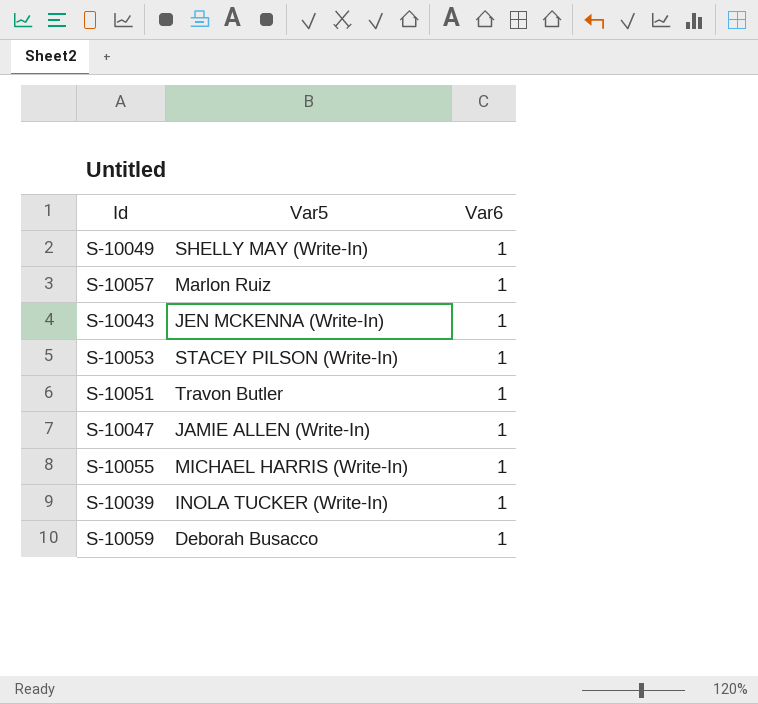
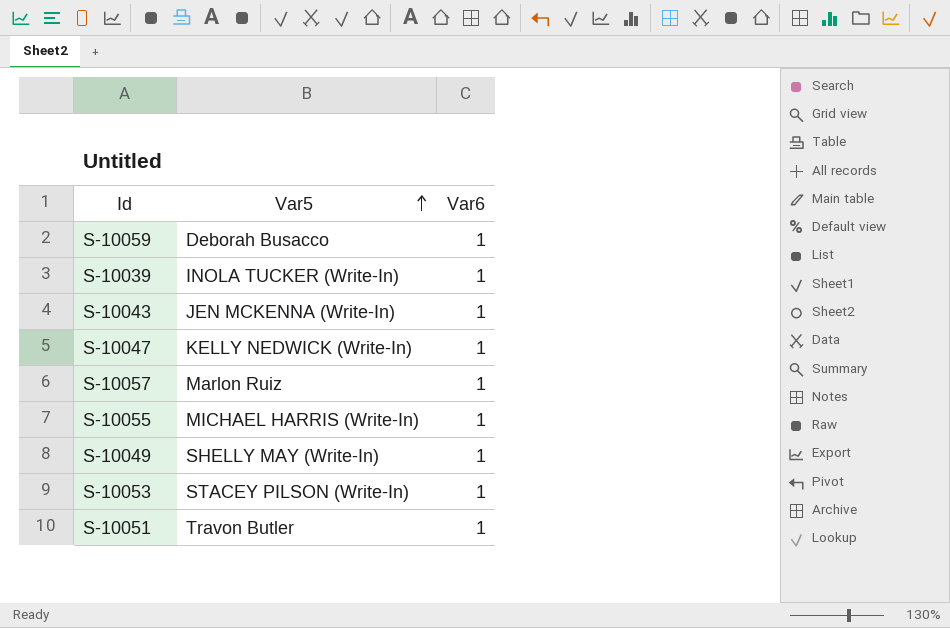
row order: none -> Var5 ascending
S-10047 | Var5: JAMIE ALLEN (Write-In) -> KELLY NEDWICK (Write-In)

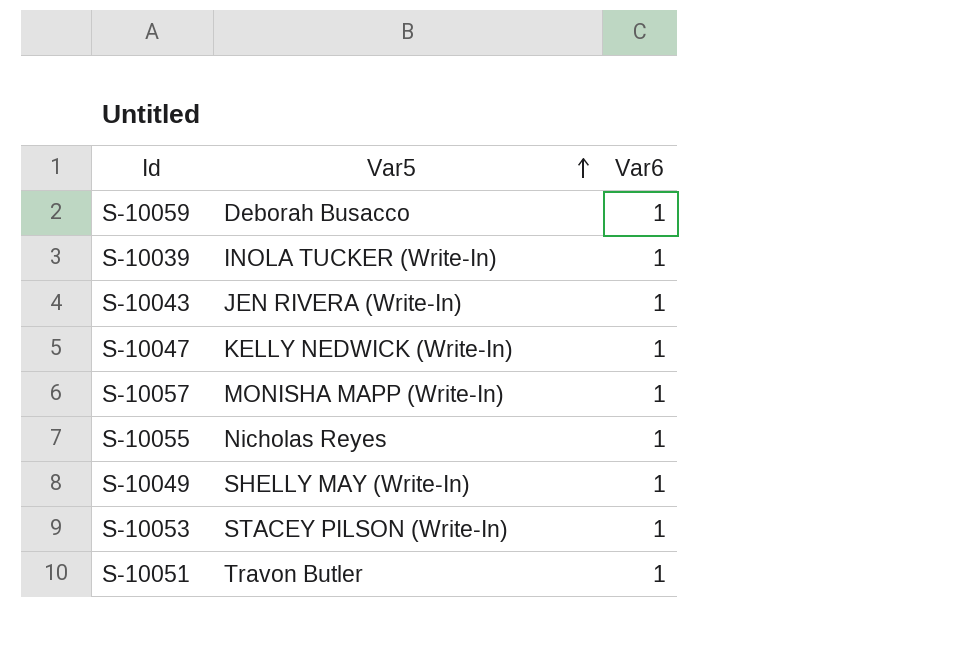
S-10043 | Var5: JEN MCKENNA (Write-In) -> JEN RIVERA (Write-In)
S-10057 | Var5: Marlon Ruiz -> MONISHA MAPP (Write-In)
S-10055 | Var5: MICHAEL HARRIS (Write-In) -> Nicholas Reyes

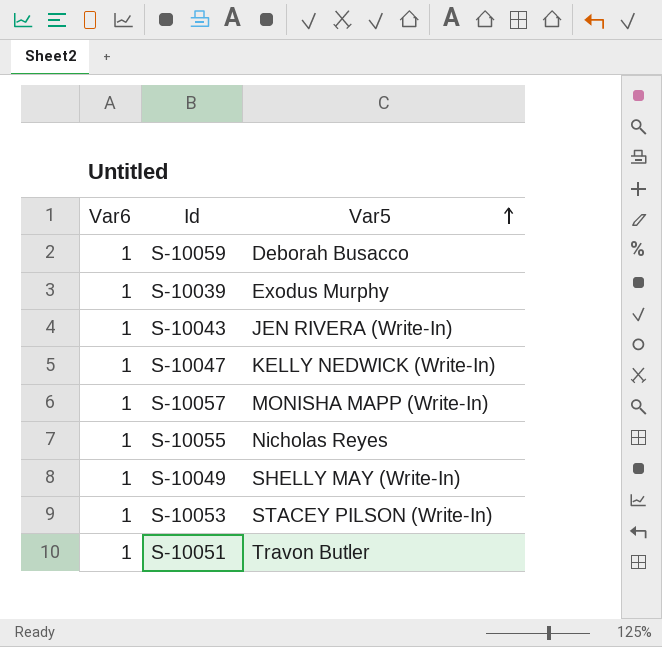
column Var6 | position: 3 -> 1
S-10039 | Var5: INOLA TUCKER (Write-In) -> Exodus Murphy

